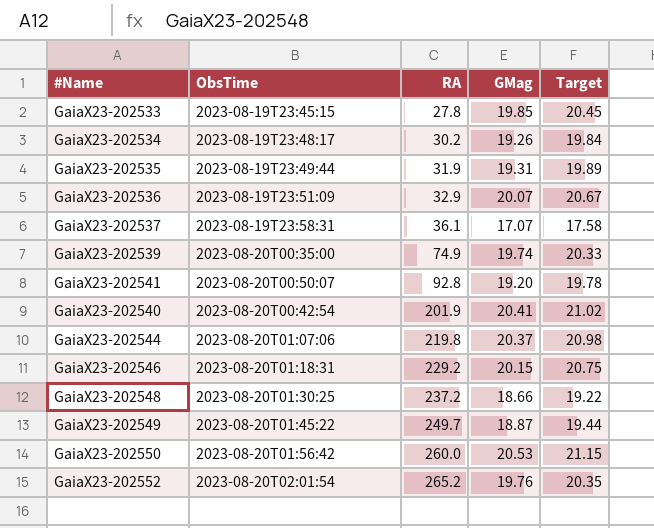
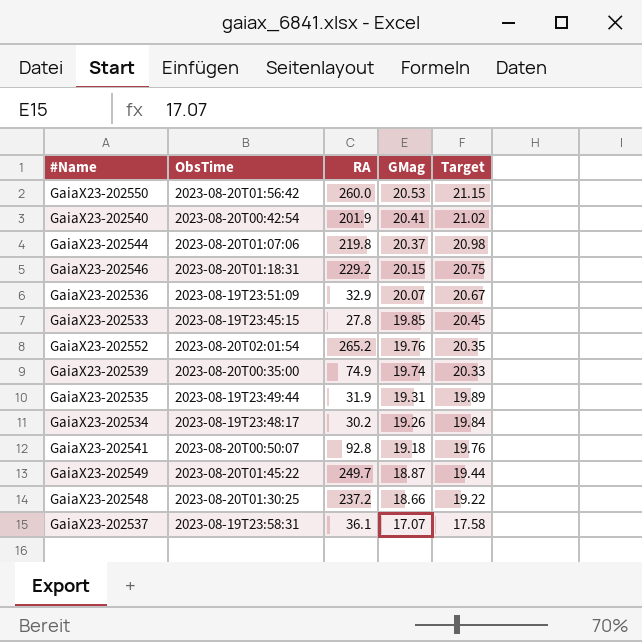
row order: RA ascending -> GMag descending
GaiaX23-202541 | GMag: 19.20 -> 19.18
GaiaX23-202541 | Target: 19.78 -> 19.76

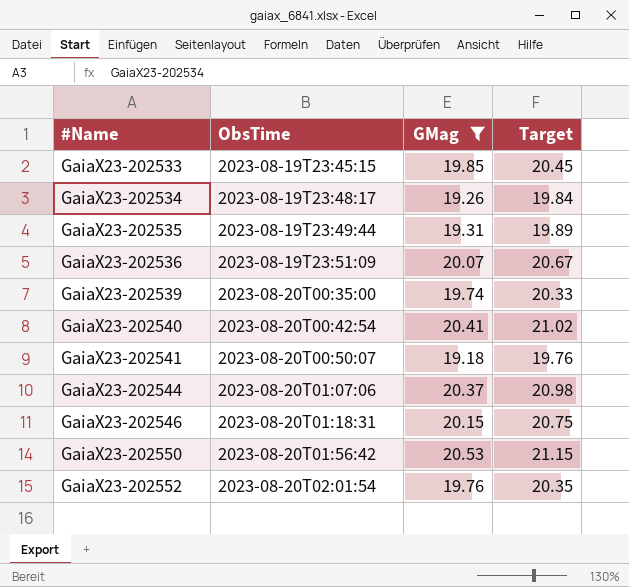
filter: none -> GMag >= 19.18
row order: GMag descending -> #Name ascending
column RA | position: 3 -> none

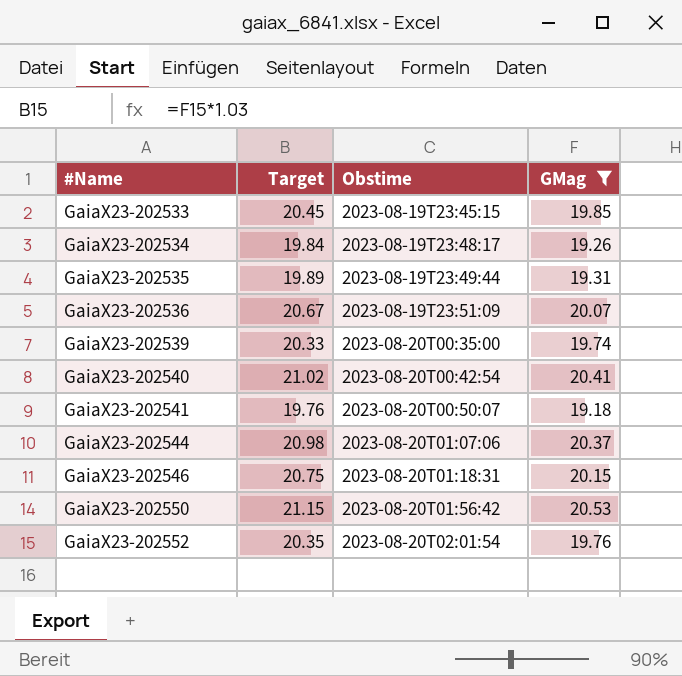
column Target | position: 4 -> 2
column name: ObsTime -> Obstime

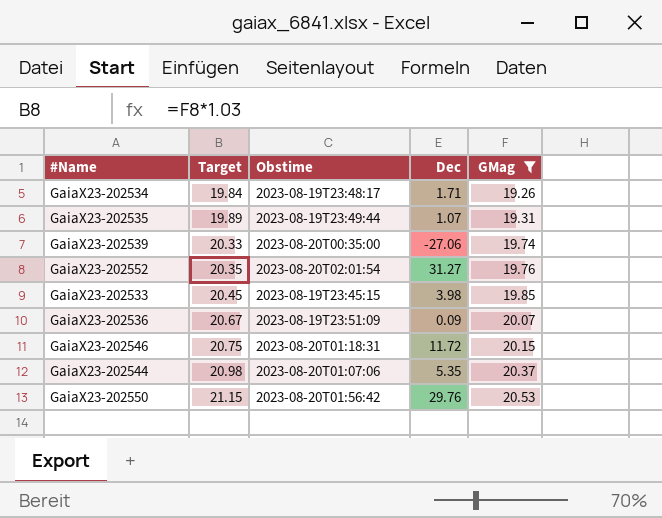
row order: #Name ascending -> Target ascending
column Dec | position: none -> 4
row GaiaX23-202540: 21.02 | 2023-08-20T00:42:54 | 20.41 -> none
row GaiaX23-202541: 19.76 | 2023-08-20T00:50:07 | 19.18 -> none

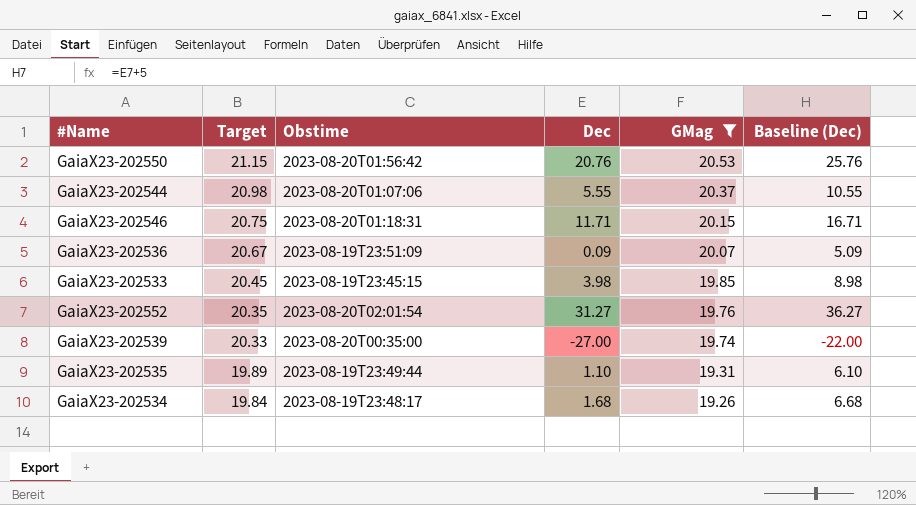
row order: Target ascending -> Target descending
column Baseline (Dec) | formula: none -> [Dec] + 5
GaiaX23-202550 | Dec: 29.76 -> 20.76
GaiaX23-202544 | Dec: 5.35 -> 5.55
GaiaX23-202546 | Dec: 11.72 -> 11.71
GaiaX23-202539 | Dec: -27.06 -> -27.00
GaiaX23-202535 | Dec: 1.07 -> 1.10
GaiaX23-202534 | Dec: 1.71 -> 1.68

